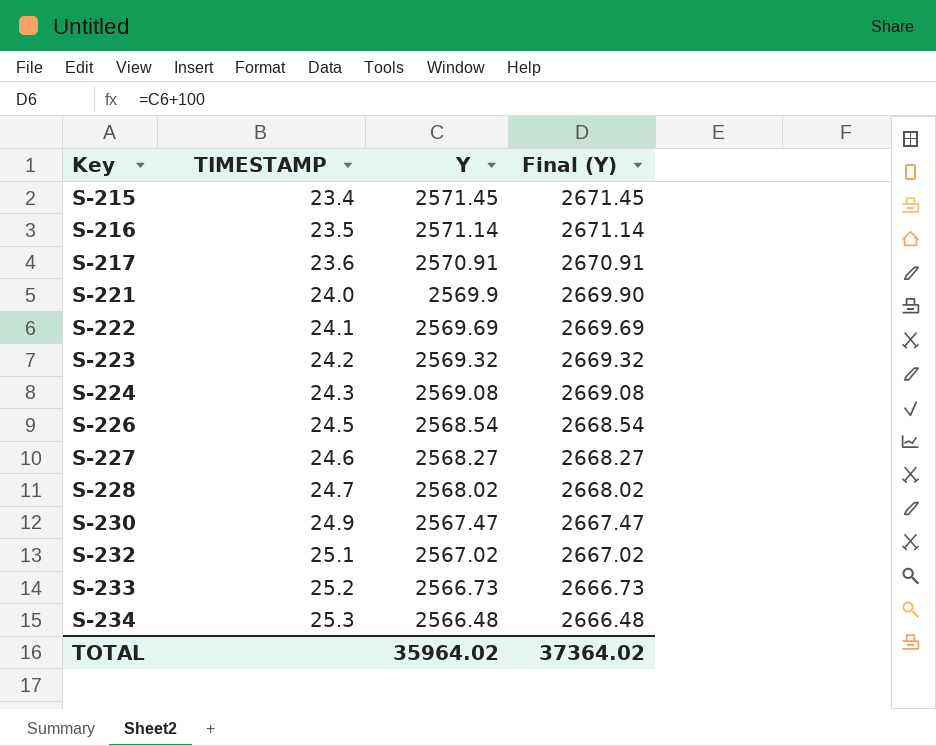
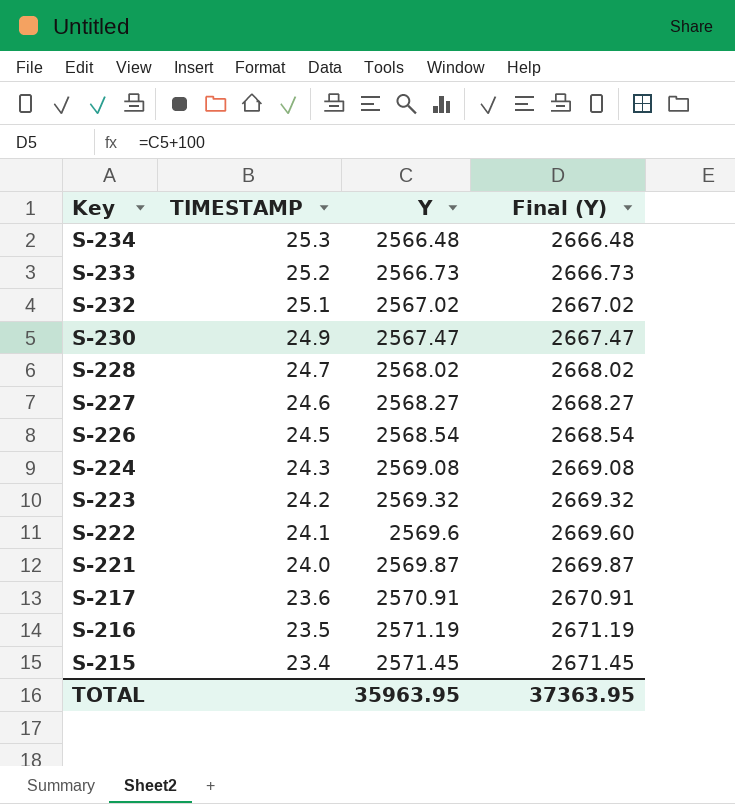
row order: Key ascending -> Key descending
S-222 | Y: 2569.69 -> 2569.6
S-222 | Final (Y): 2669.69 -> 2669.60
S-221 | Y: 2569.9 -> 2569.87
S-221 | Final (Y): 2669.90 -> 2669.87
S-216 | Y: 2571.14 -> 2571.19
S-216 | Final (Y): 2671.14 -> 2671.19
TOTAL | Y: 35964.02 -> 35963.95
TOTAL | Final (Y): 37364.02 -> 37363.95

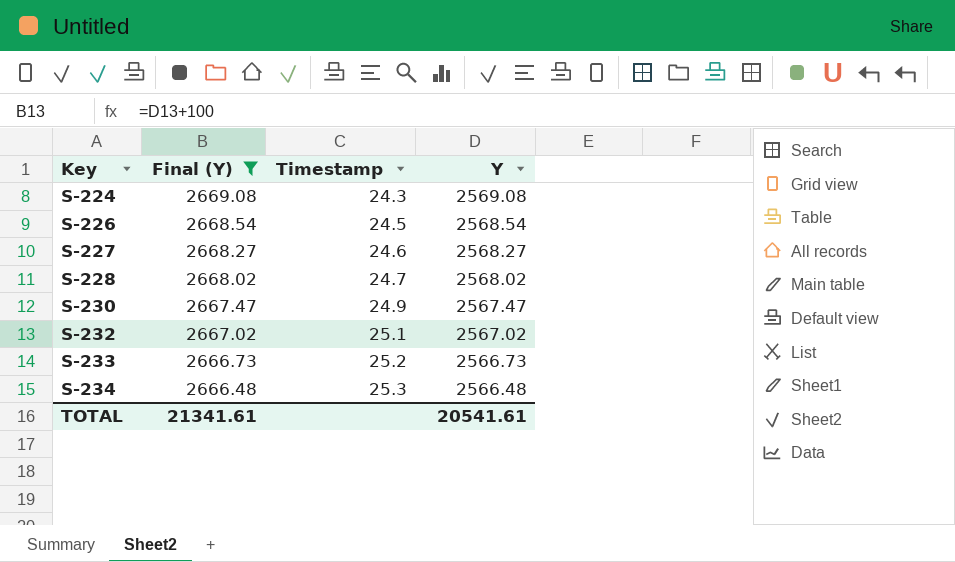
filter: none -> Final (Y) <= 2669.08
row order: Key descending -> Key ascending
column Final (Y) | position: 4 -> 2
column name: TIMESTAMP -> Timestamp
TOTAL | Final (Y): 37363.95 -> 21341.61
TOTAL | Y: 35963.95 -> 20541.61

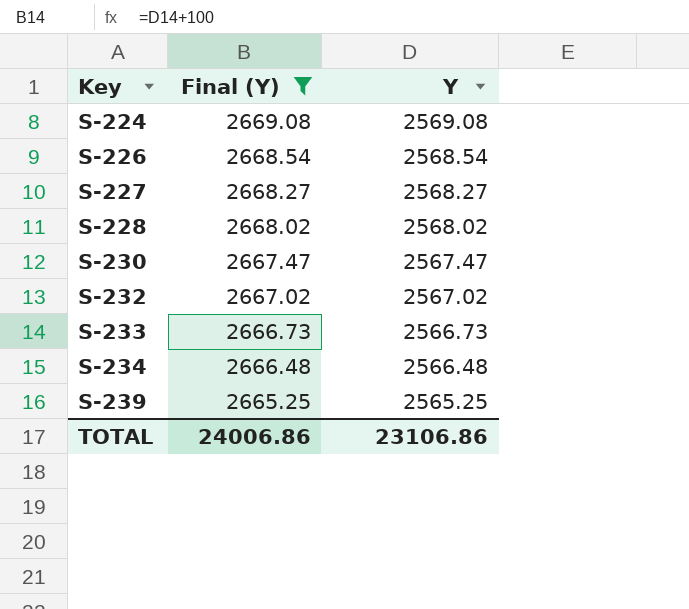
column Timestamp | position: 3 -> none
row S-239: none -> 2665.25 | 2565.25
TOTAL | Final (Y): 21341.61 -> 24006.86
TOTAL | Y: 20541.61 -> 23106.86

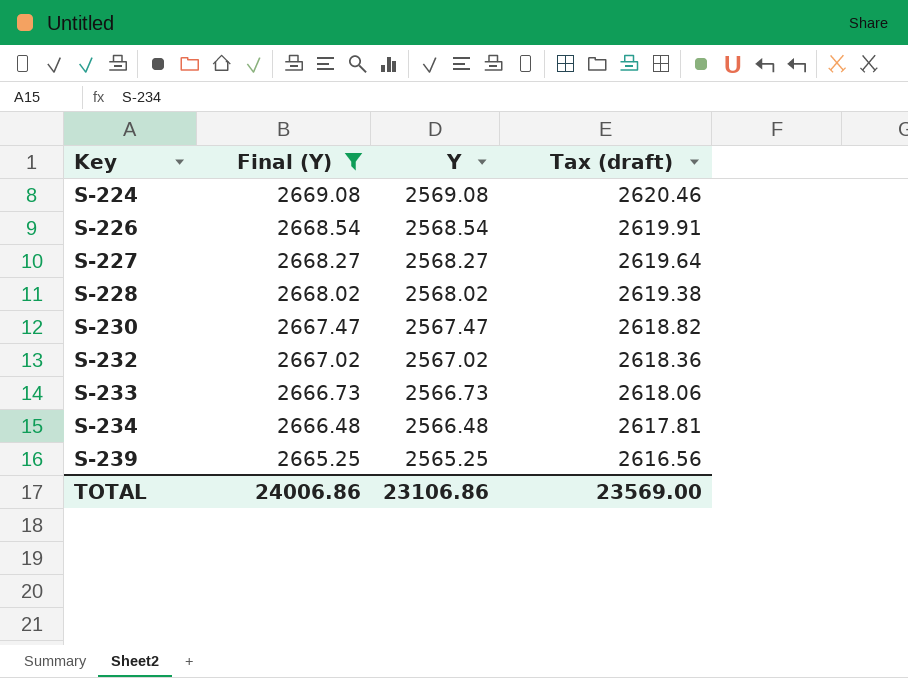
column Tax (draft) | formula: none -> [Y] * 1.02

